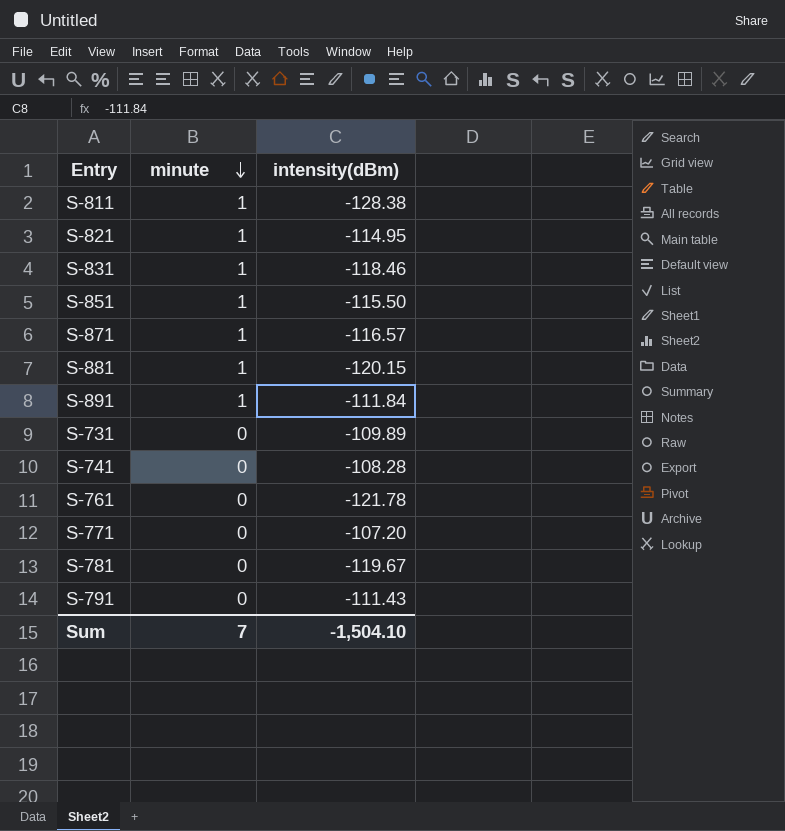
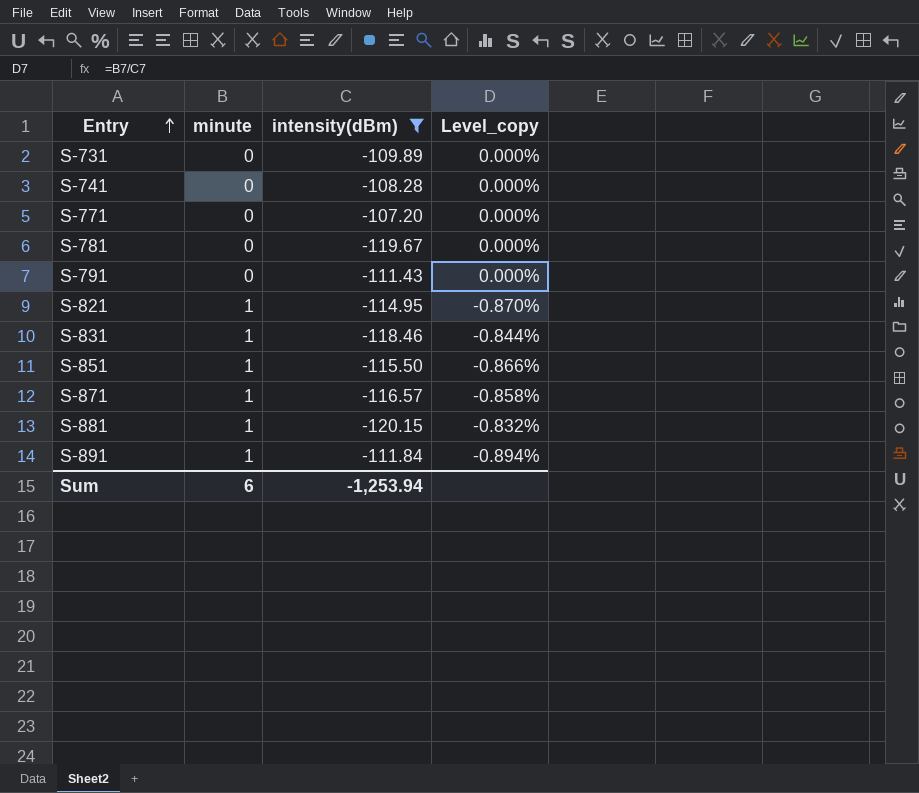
filter: none -> intensity(dBm) >= -120.15
row order: minute descending -> Entry ascending
column Level_copy | formula: none -> [minute] / [intensity(dBm)]
Sum | minute: 7 -> 6
Sum | intensity(dBm): -1,504.10 -> -1,253.94

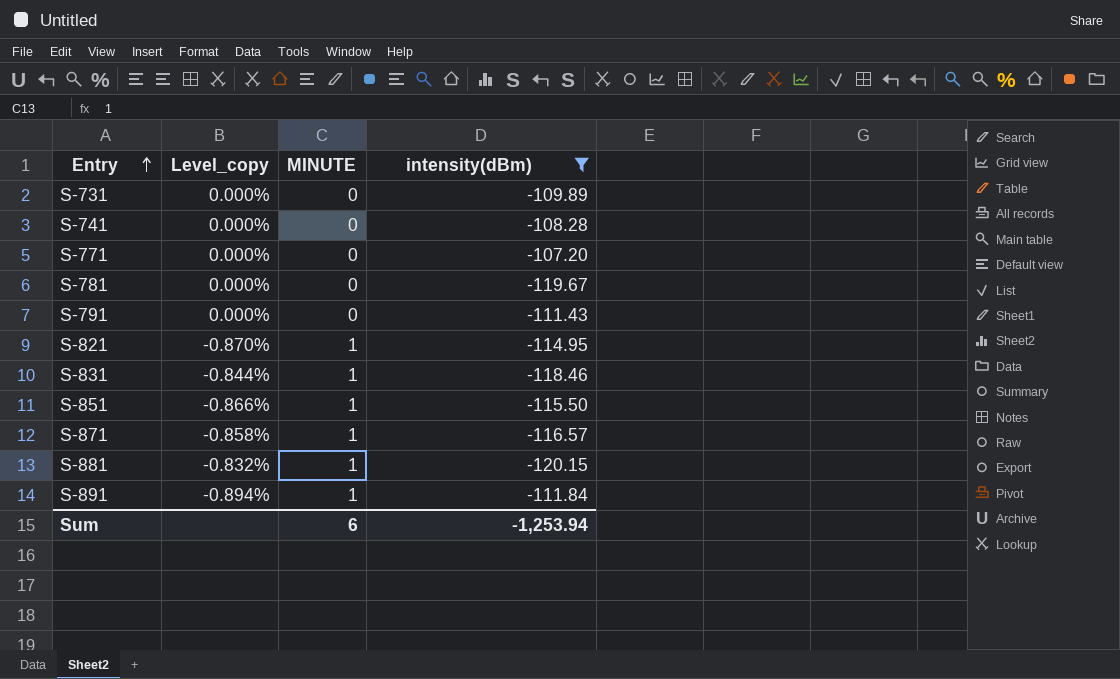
column Level_copy | position: 4 -> 2
column name: minute -> MINUTE

